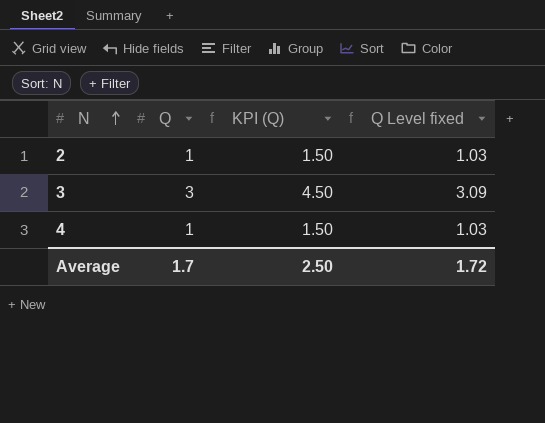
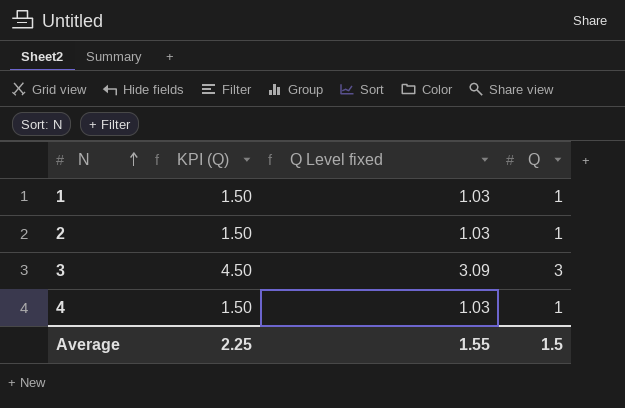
column Q | position: 2 -> 4
row 1: none -> 1.50 | 1.03 | 1
Average | KPI (Q): 2.50 -> 2.25
Average | Q Level fixed: 1.72 -> 1.55
Average | Q: 1.7 -> 1.5

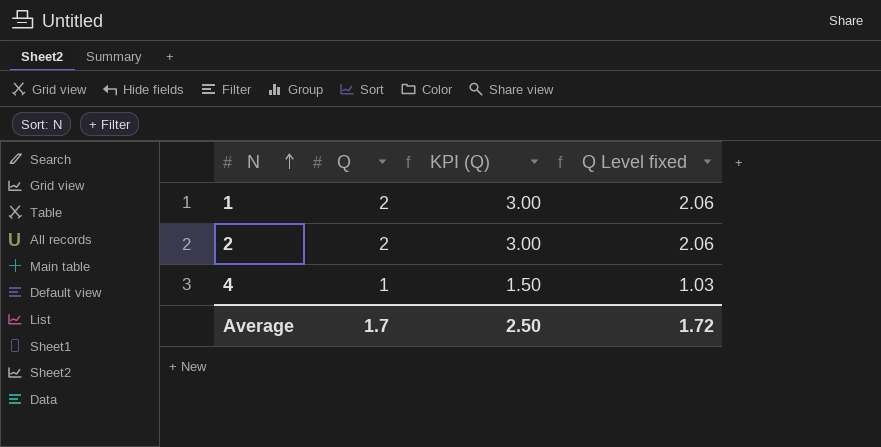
column Q | position: 4 -> 2
row 3: 4.50 | 3.09 | 3 -> none
1 | Q: 1 -> 2
1 | KPI (Q): 1.50 -> 3.00
1 | Q Level fixed: 1.03 -> 2.06
2 | Q: 1 -> 2
2 | KPI (Q): 1.50 -> 3.00
2 | Q Level fixed: 1.03 -> 2.06
Average | Q: 1.5 -> 1.7
Average | KPI (Q): 2.25 -> 2.50
Average | Q Level fixed: 1.55 -> 1.72

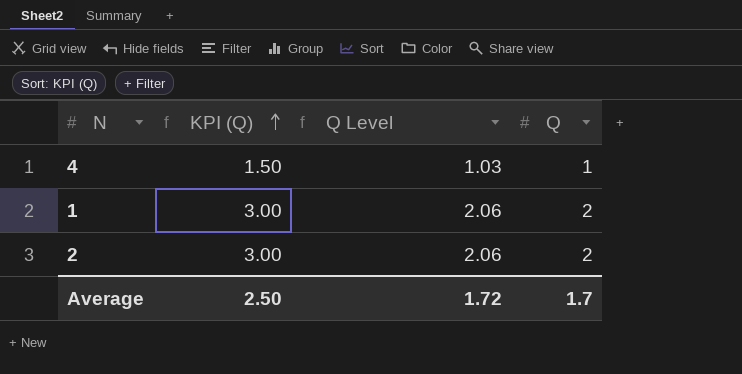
row order: N ascending -> KPI (Q) ascending
column name: Q Level fixed -> Q Level
column Q | position: 2 -> 4

